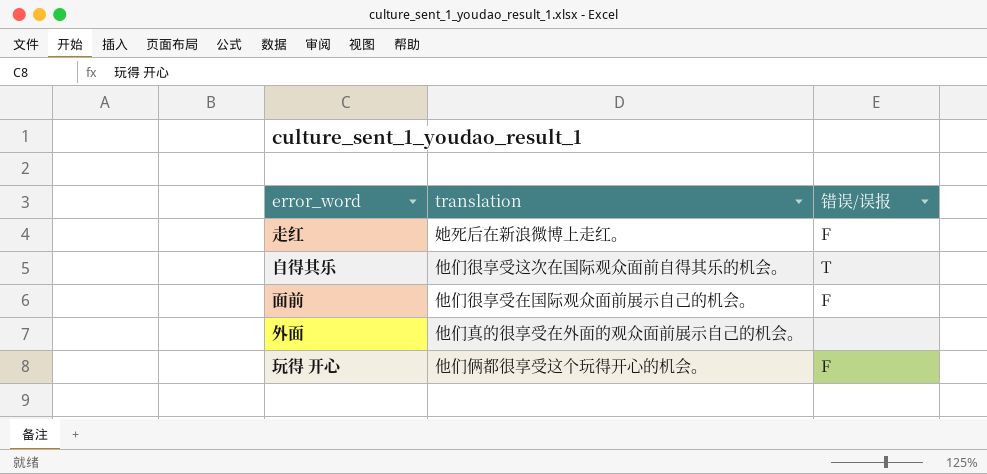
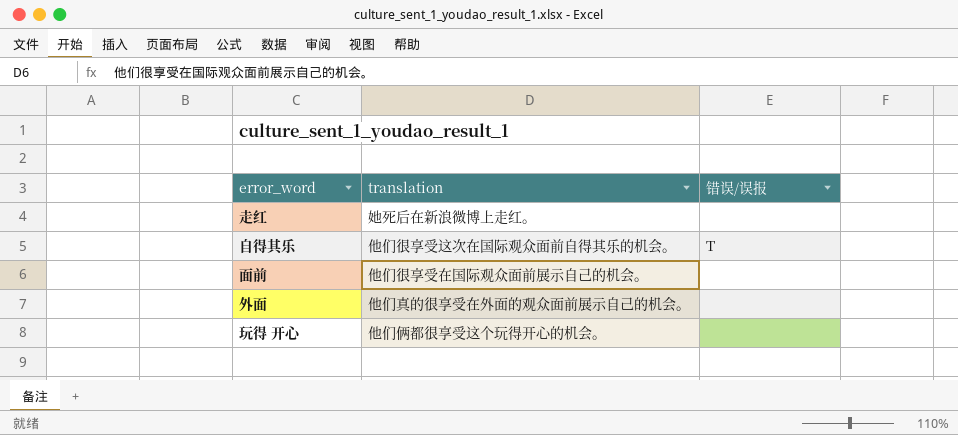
走红 | 错误/误报: F -> none
面前 | 错误/误报: F -> none
玩得 开心 | 错误/误报: F -> none

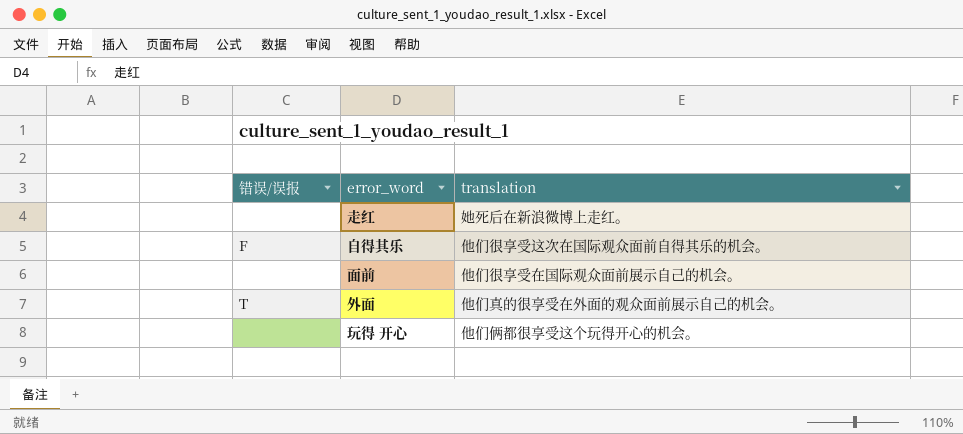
column 错误/误报 | position: 3 -> 1
自得其乐 | 错误/误报: T -> F
外面 | 错误/误报: none -> T

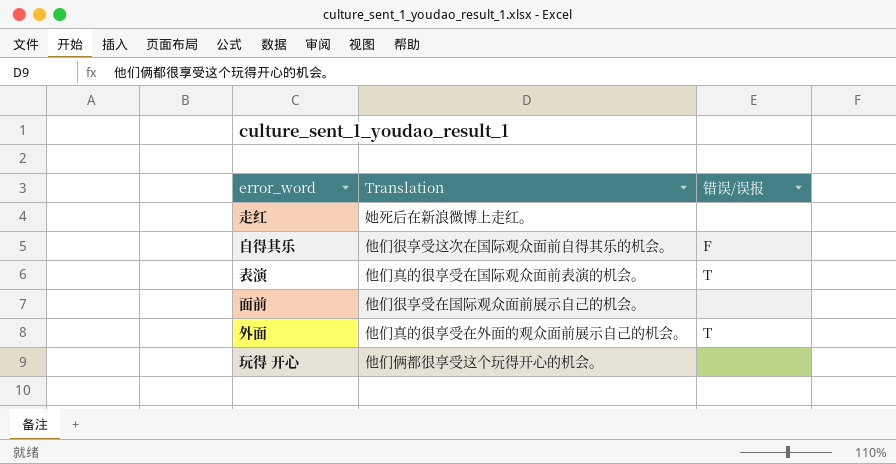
column name: translation -> Translation
column 错误/误报 | position: 1 -> 3
row 表演: none -> 他们真的很享受在国际观众面前表演的机会。 | T

